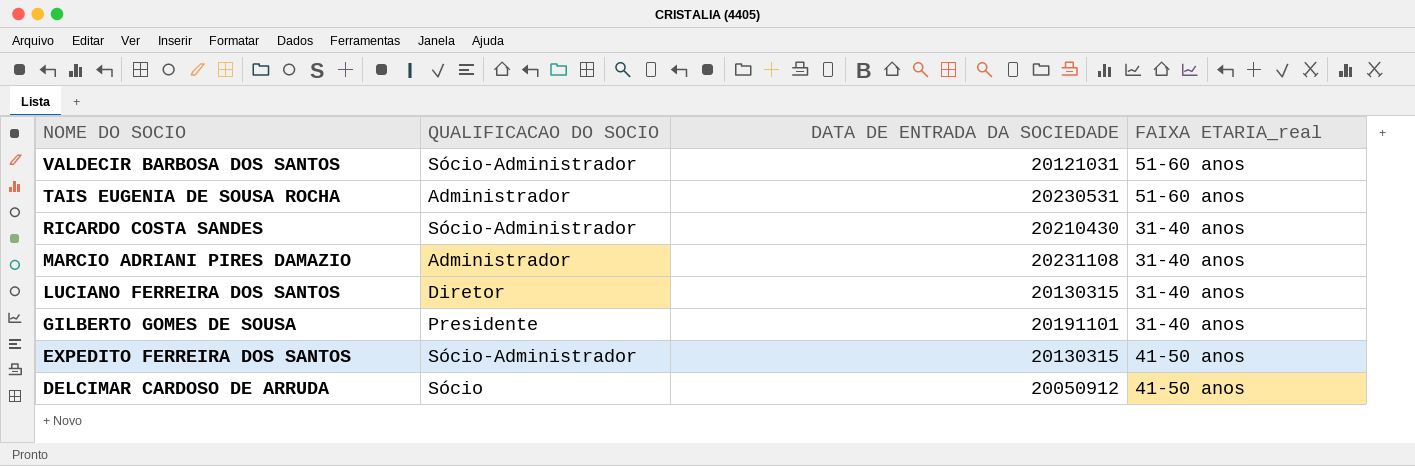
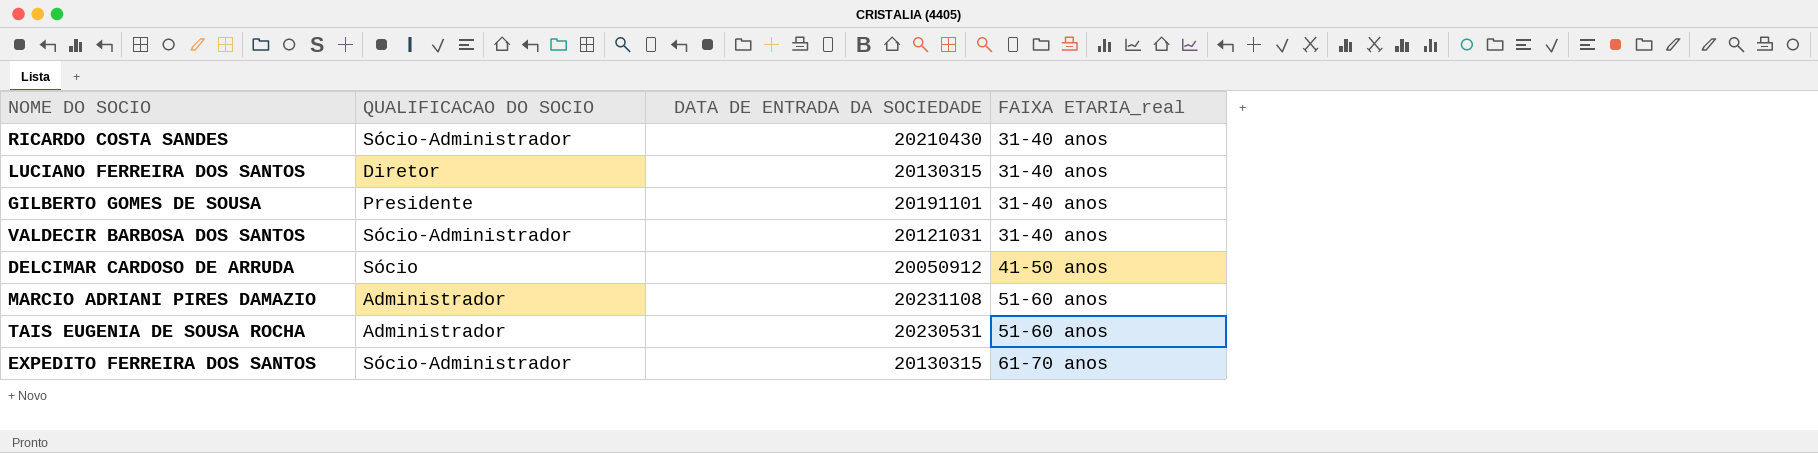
row order: NOME DO SOCIO descending -> FAIXA ETARIA_real ascending
VALDECIR BARBOSA DOS SANTOS | FAIXA ETARIA_real: 51-60 anos -> 31-40 anos
MARCIO ADRIANI PIRES DAMAZIO | FAIXA ETARIA_real: 31-40 anos -> 51-60 anos
EXPEDITO FERREIRA DOS SANTOS | FAIXA ETARIA_real: 41-50 anos -> 61-70 anos

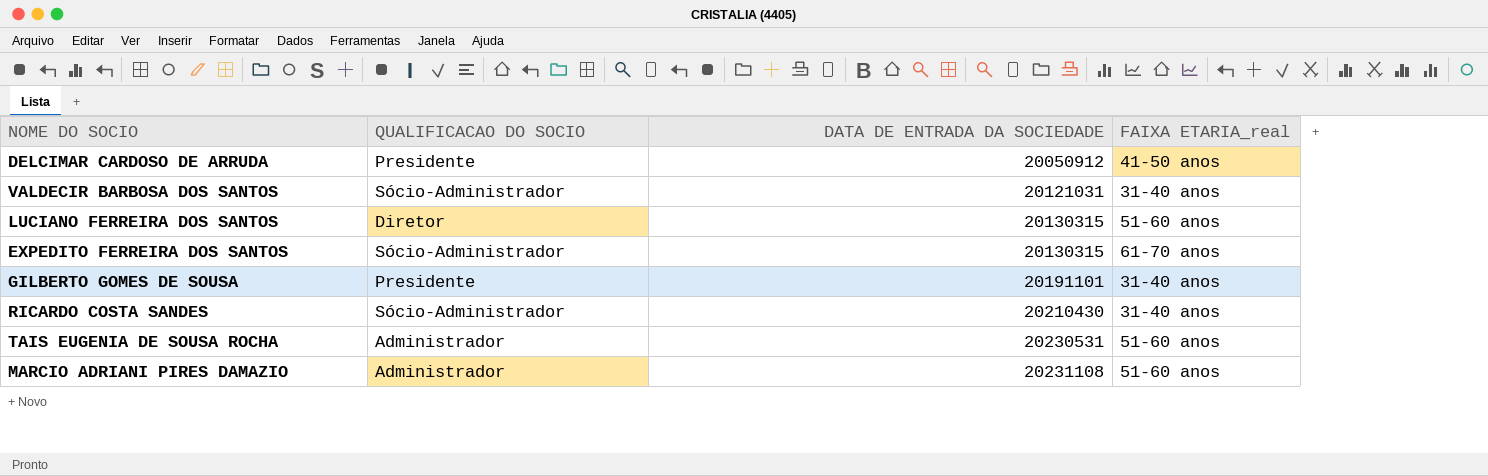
row order: FAIXA ETARIA_real ascending -> DATA DE ENTRADA DA SOCIEDADE ascending
DELCIMAR CARDOSO DE ARRUDA | QUALIFICACAO DO SOCIO: Sócio -> Presidente
LUCIANO FERREIRA DOS SANTOS | FAIXA ETARIA_real: 31-40 anos -> 51-60 anos

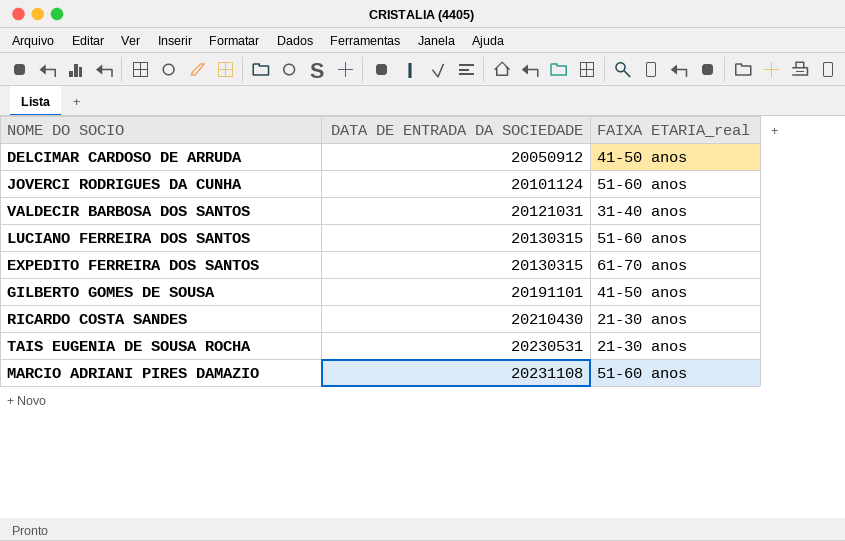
column QUALIFICACAO DO SOCIO | position: 2 -> none
row JOVERCI RODRIGUES DA CUNHA: none -> 20101124 | 51-60 anos
GILBERTO GOMES DE SOUSA | FAIXA ETARIA_real: 31-40 anos -> 41-50 anos
RICARDO COSTA SANDES | FAIXA ETARIA_real: 31-40 anos -> 21-30 anos
TAIS EUGENIA DE SOUSA ROCHA | FAIXA ETARIA_real: 51-60 anos -> 21-30 anos

